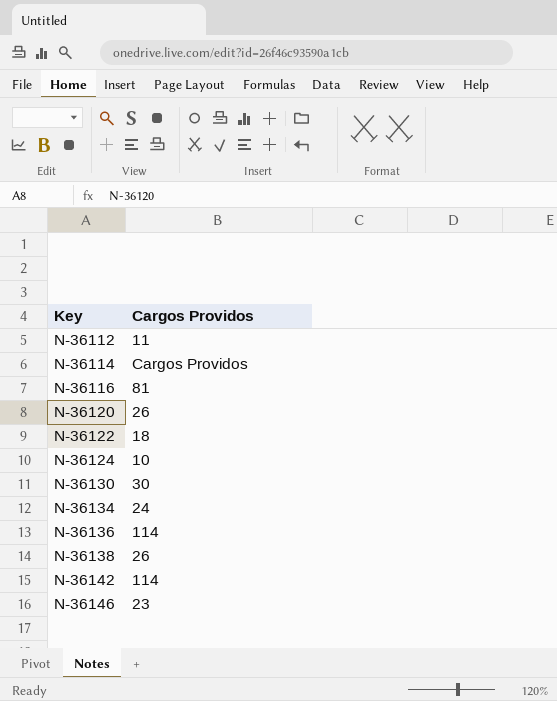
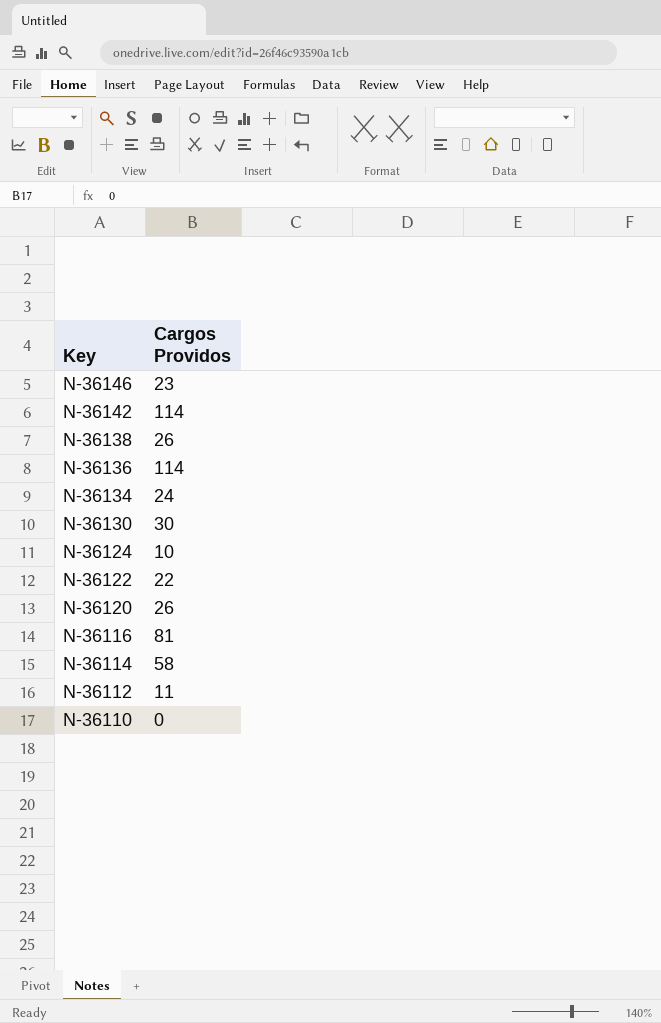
row order: Key ascending -> Key descending
N-36122 | Cargos Providos: 18 -> 22
N-36114 | Cargos Providos: Cargos Providos -> 58
row N-36110: none -> 0

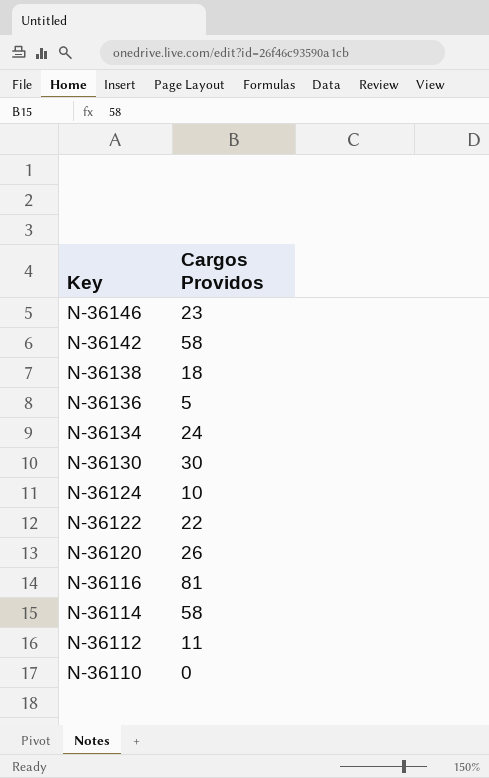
N-36142 | Cargos Providos: 114 -> 58
N-36138 | Cargos Providos: 26 -> 18
N-36136 | Cargos Providos: 114 -> 5

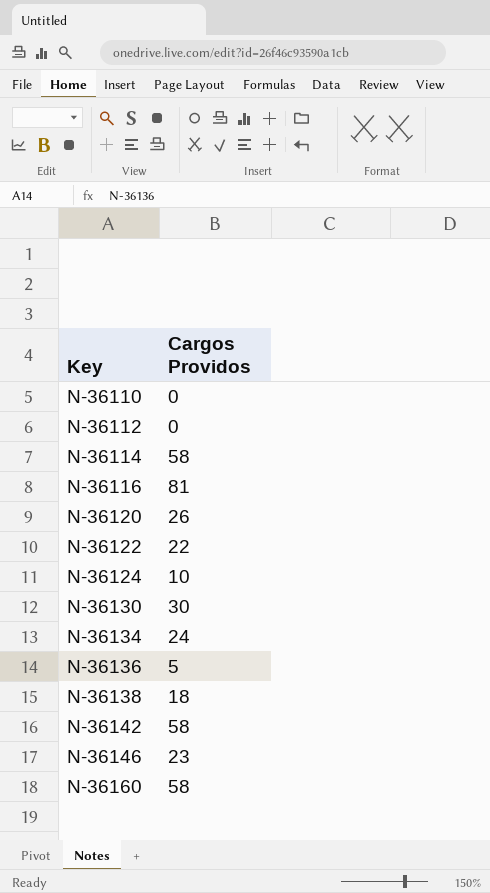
row order: Key descending -> Key ascending
N-36112 | Cargos Providos: 11 -> 0
row N-36160: none -> 58

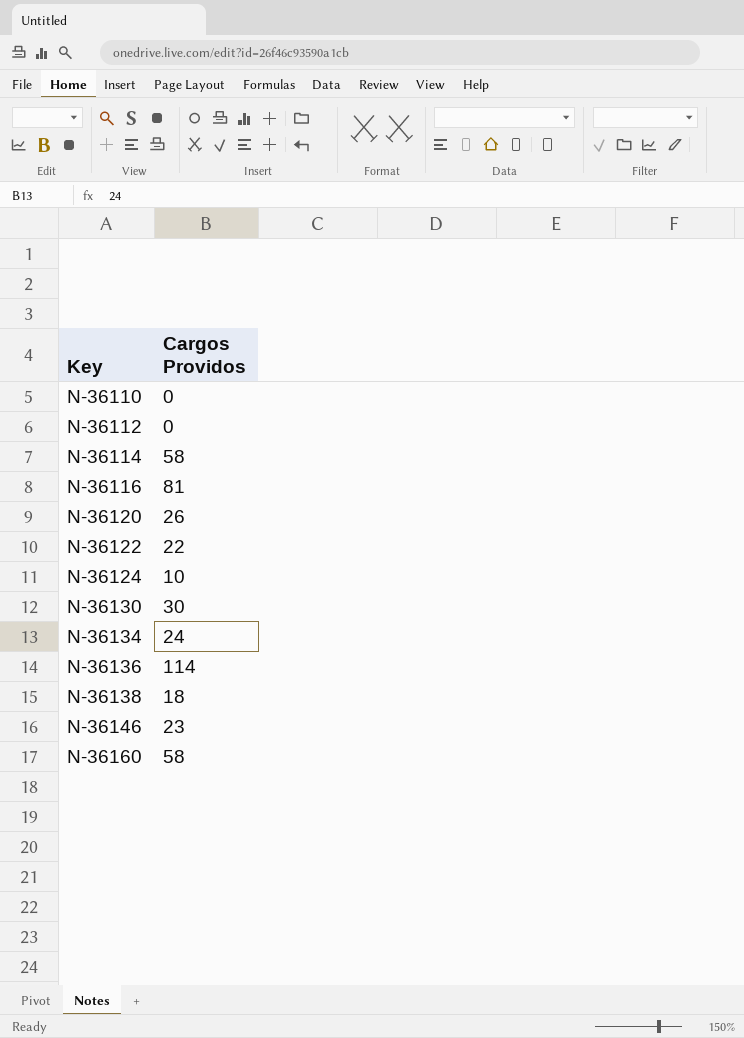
row N-36142: 58 -> none
N-36136 | Cargos Providos: 5 -> 114

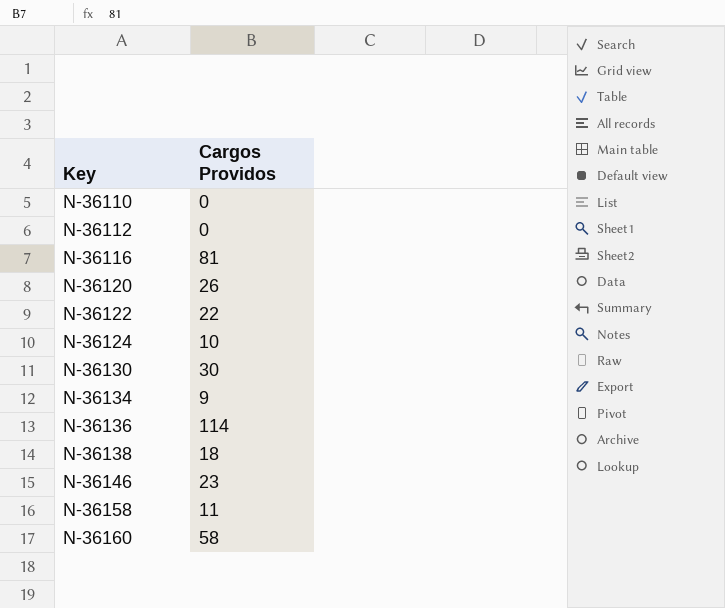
row N-36114: 58 -> none
N-36134 | Cargos Providos: 24 -> 9
row N-36158: none -> 11

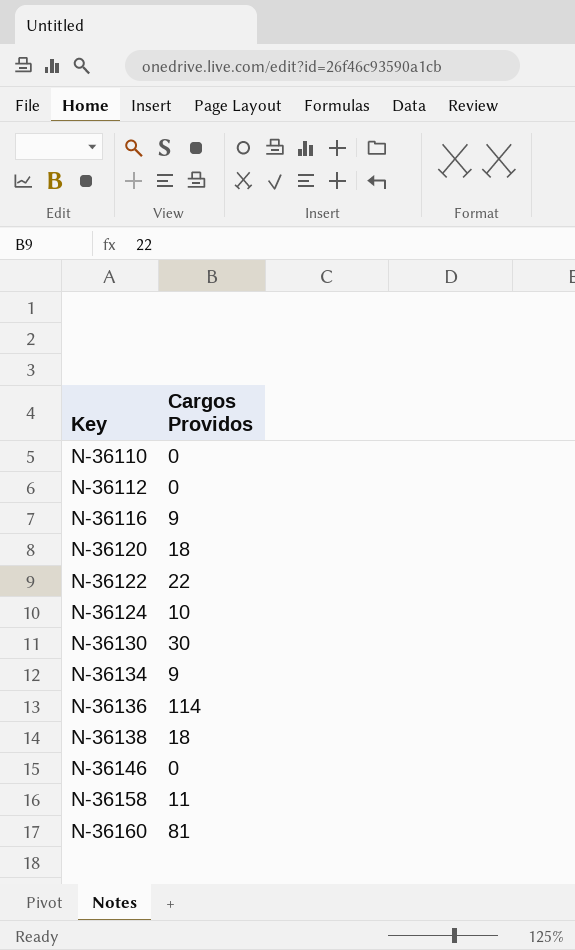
N-36116 | Cargos Providos: 81 -> 9
N-36120 | Cargos Providos: 26 -> 18
N-36146 | Cargos Providos: 23 -> 0
N-36160 | Cargos Providos: 58 -> 81

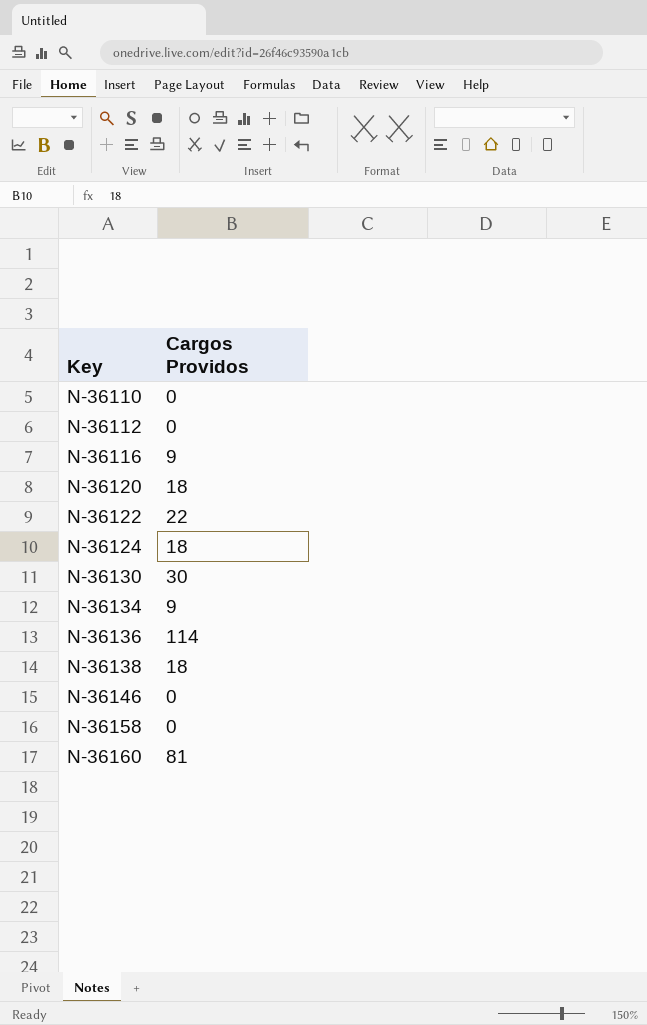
N-36124 | Cargos Providos: 10 -> 18
N-36158 | Cargos Providos: 11 -> 0

